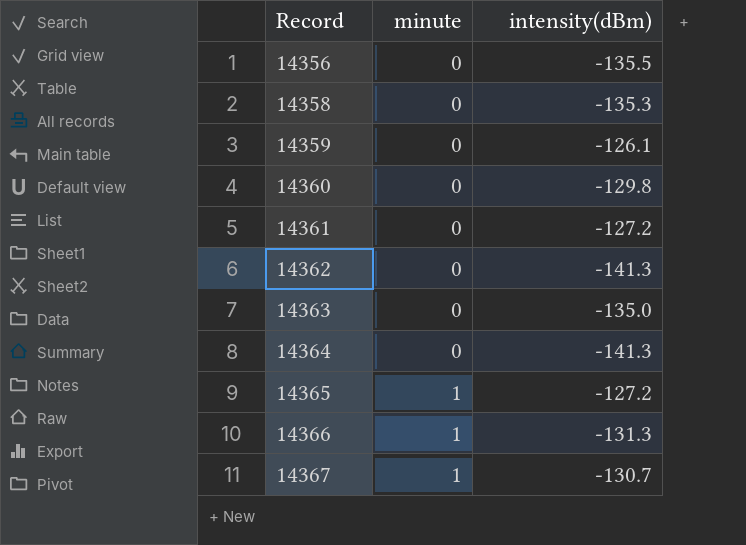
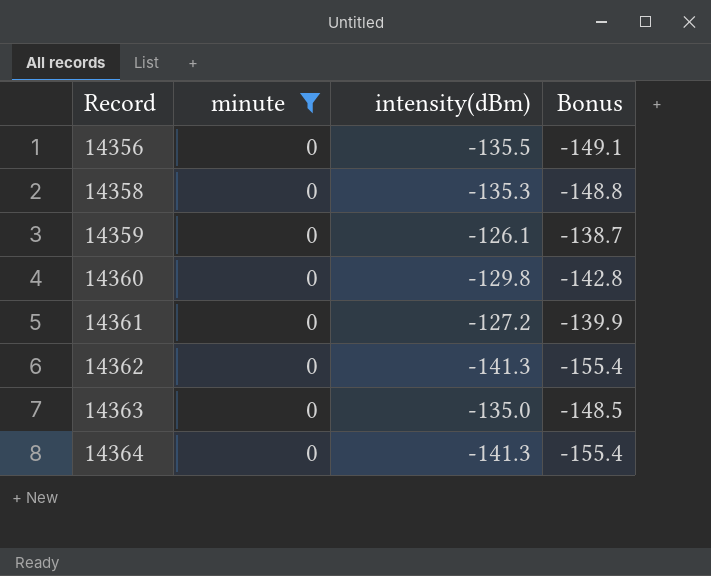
filter: none -> minute = 0
column Bonus | formula: none -> [intensity(dBm)] * 1.1

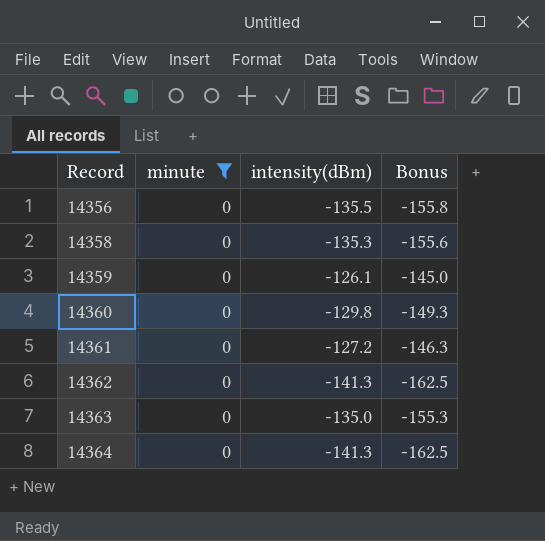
column Bonus | formula: [intensity(dBm)] * 1.1 -> [intensity(dBm)] * 1.15

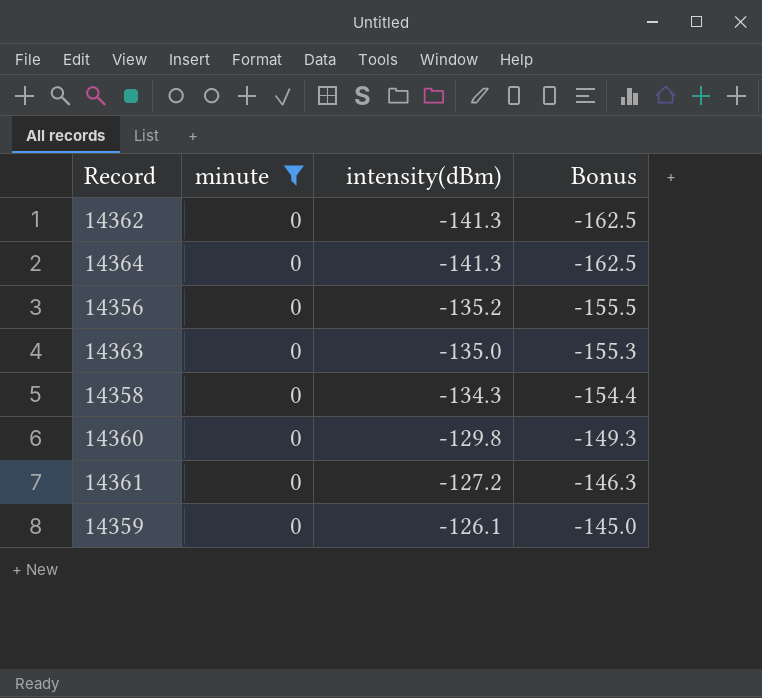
row order: Record ascending -> intensity(dBm) ascending
14356 | intensity(dBm): -135.5 -> -135.2
14356 | Bonus: -155.8 -> -155.5
14358 | intensity(dBm): -135.3 -> -134.3
14358 | Bonus: -155.6 -> -154.4

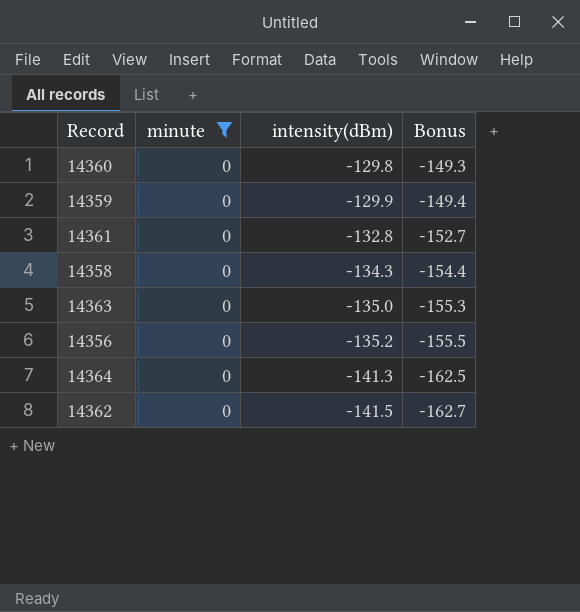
row order: intensity(dBm) ascending -> intensity(dBm) descending
14359 | intensity(dBm): -126.1 -> -129.9
14359 | Bonus: -145.0 -> -149.4
14361 | intensity(dBm): -127.2 -> -132.8
14361 | Bonus: -146.3 -> -152.7
14362 | intensity(dBm): -141.3 -> -141.5
14362 | Bonus: -162.5 -> -162.7

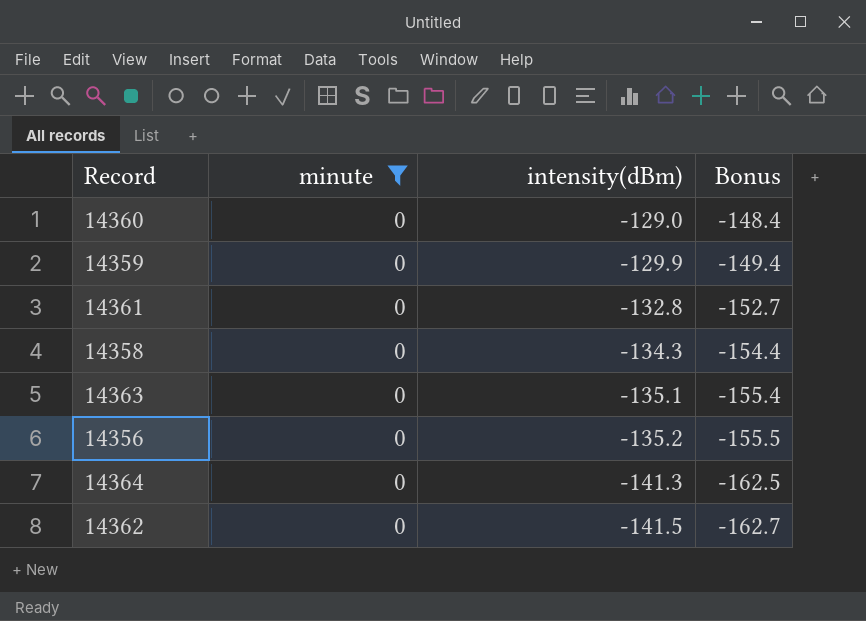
14360 | intensity(dBm): -129.8 -> -129.0
14360 | Bonus: -149.3 -> -148.4
14363 | intensity(dBm): -135.0 -> -135.1
14363 | Bonus: -155.3 -> -155.4

